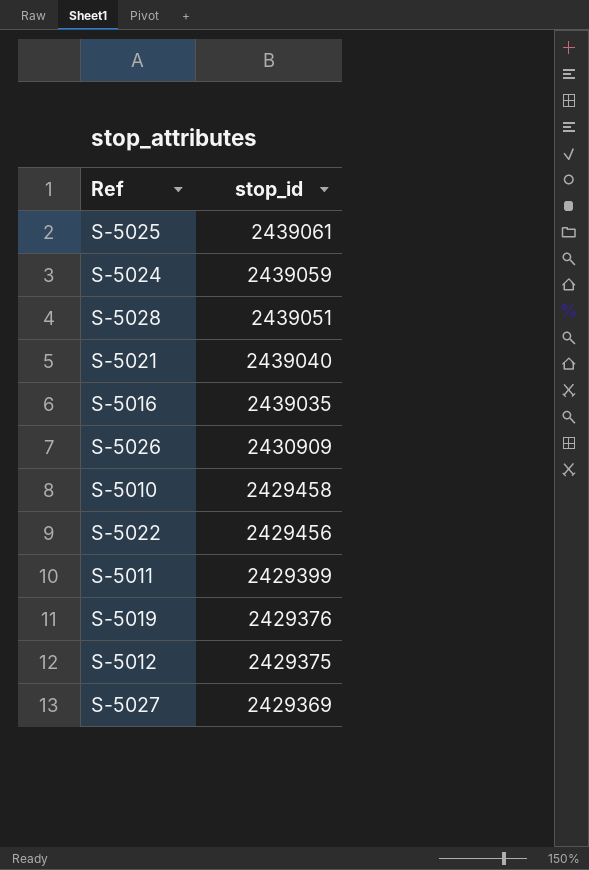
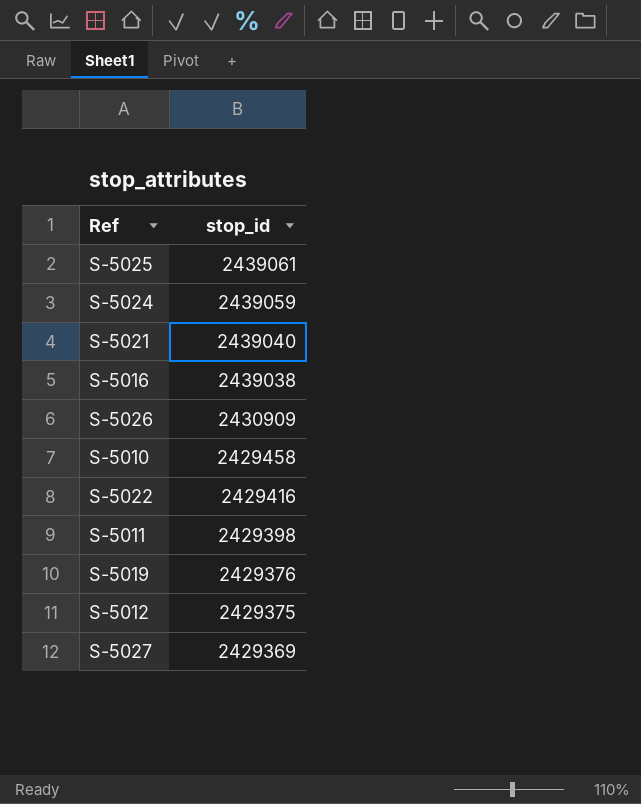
row S-5028: 2439051 -> none
S-5016 | stop_id: 2439035 -> 2439038
S-5022 | stop_id: 2429456 -> 2429416
S-5011 | stop_id: 2429399 -> 2429398

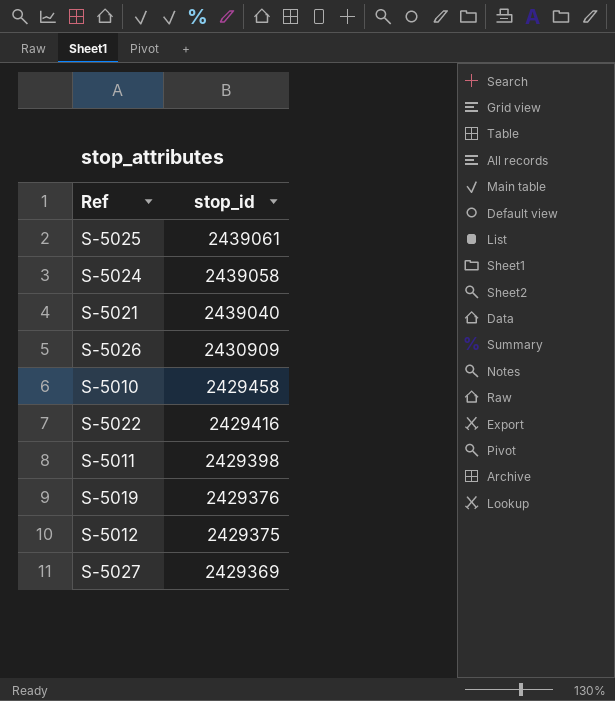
row S-5016: 2439038 -> none
S-5024 | stop_id: 2439059 -> 2439058

